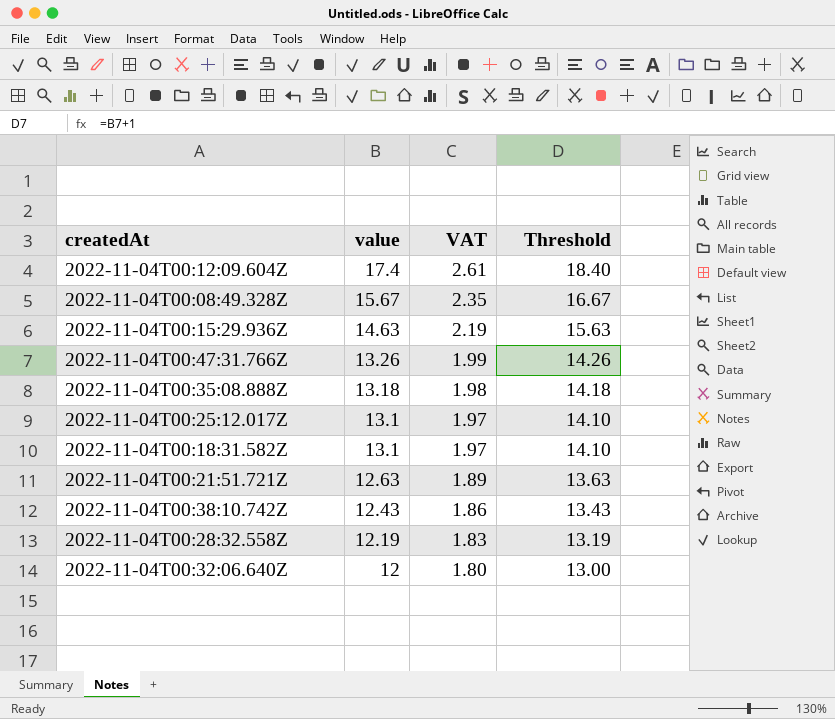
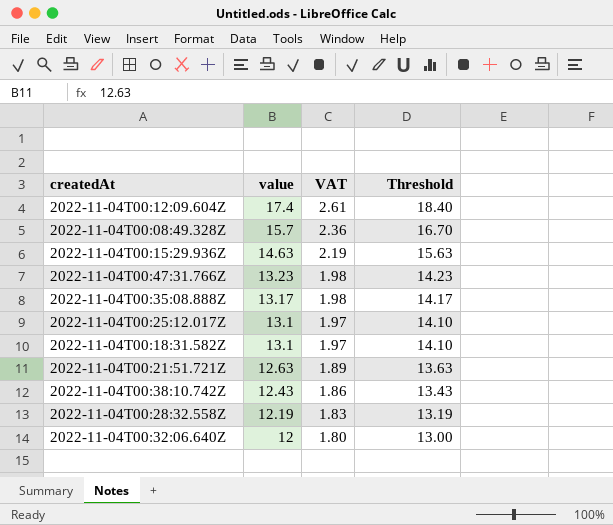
2022-11-04T00:08:49.328Z | value: 15.67 -> 15.7
2022-11-04T00:08:49.328Z | VAT: 2.35 -> 2.36
2022-11-04T00:08:49.328Z | Threshold: 16.67 -> 16.70
2022-11-04T00:47:31.766Z | value: 13.26 -> 13.23
2022-11-04T00:47:31.766Z | VAT: 1.99 -> 1.98
2022-11-04T00:47:31.766Z | Threshold: 14.26 -> 14.23
2022-11-04T00:35:08.888Z | value: 13.18 -> 13.17
2022-11-04T00:35:08.888Z | Threshold: 14.18 -> 14.17

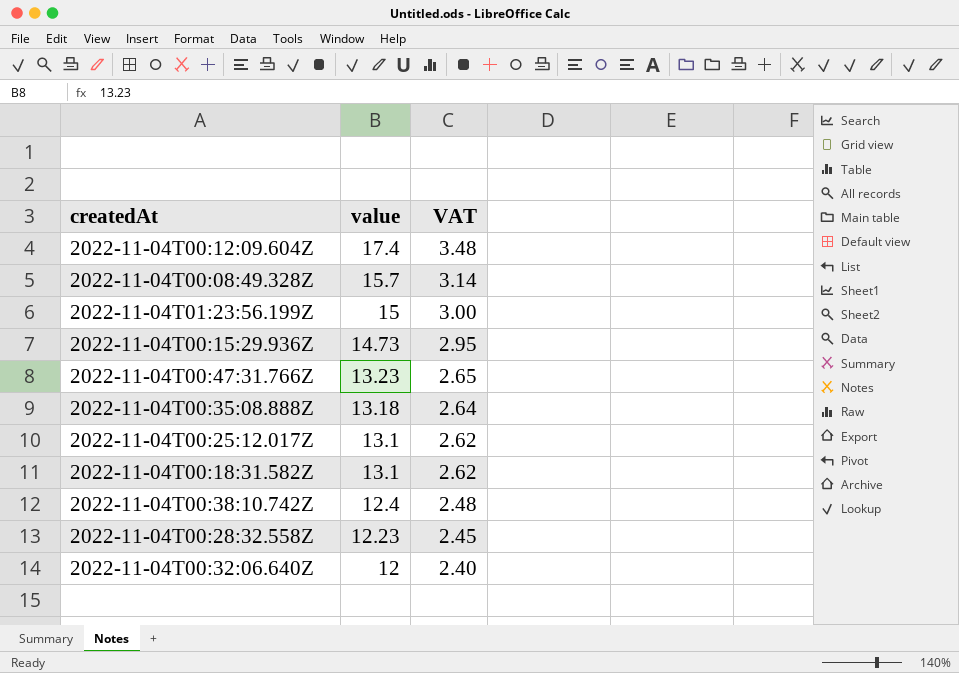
column Threshold | formula: [value] + 1 -> none
column VAT | formula: [value] * 0.15 -> [value] * 0.2
row 2022-11-04T00:21:51.721Z: 12.63 | 1.89 | 13.63 -> none
row 2022-11-04T01:23:56.199Z: none -> 15 | 3.00
2022-11-04T00:15:29.936Z | value: 14.63 -> 14.73
2022-11-04T00:35:08.888Z | value: 13.17 -> 13.18
2022-11-04T00:38:10.742Z | value: 12.43 -> 12.4
2022-11-04T00:28:32.558Z | value: 12.19 -> 12.23

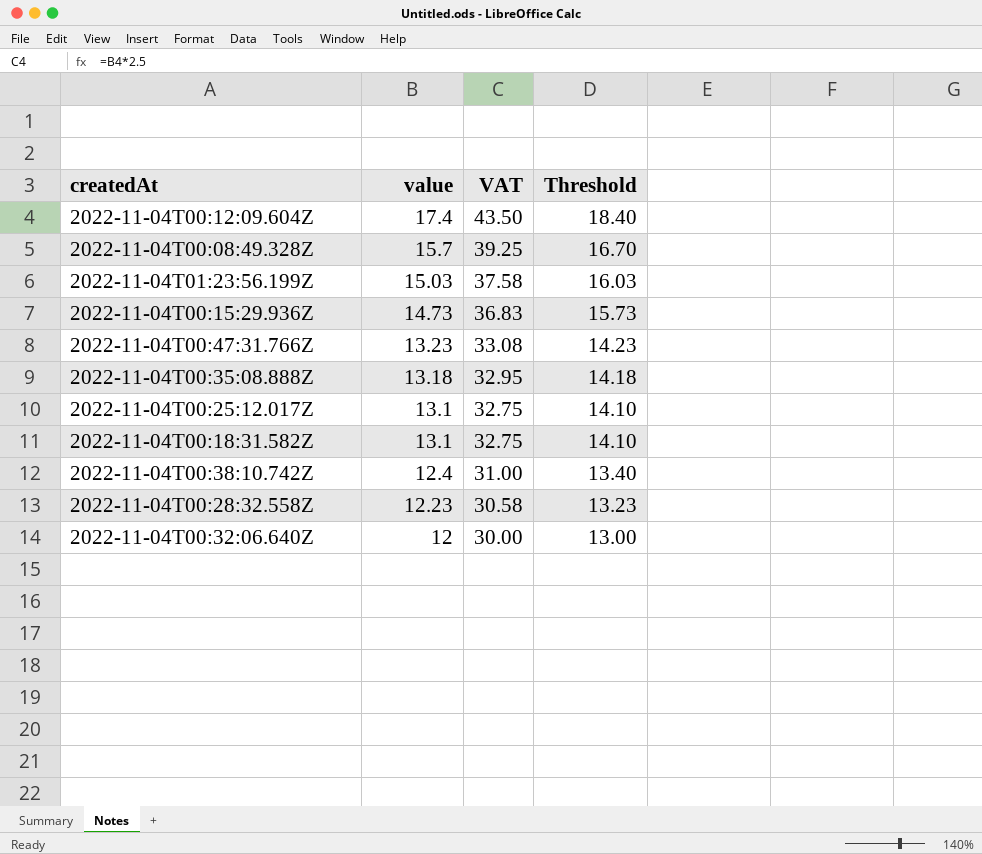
column VAT | formula: [value] * 0.2 -> [value] * 2.5
column Threshold | formula: none -> [value] + 1
2022-11-04T01:23:56.199Z | value: 15 -> 15.03

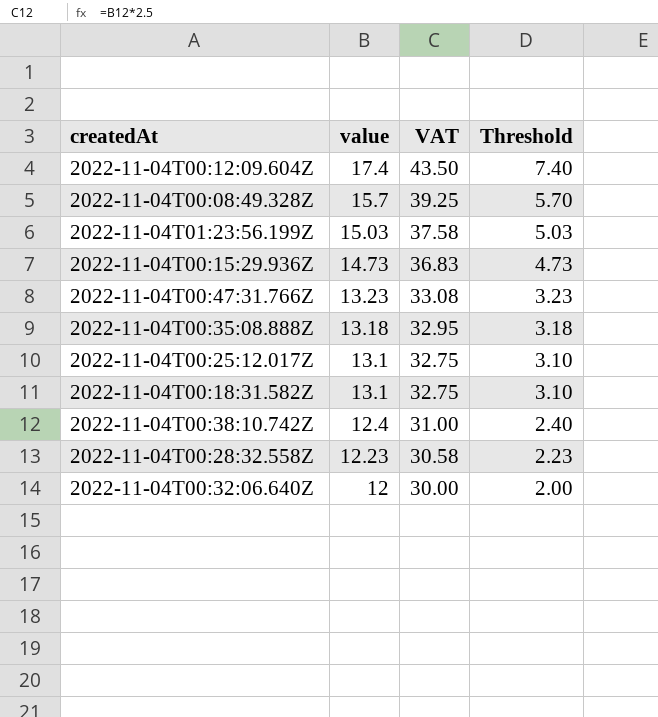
column Threshold | formula: [value] + 1 -> [value] - 10

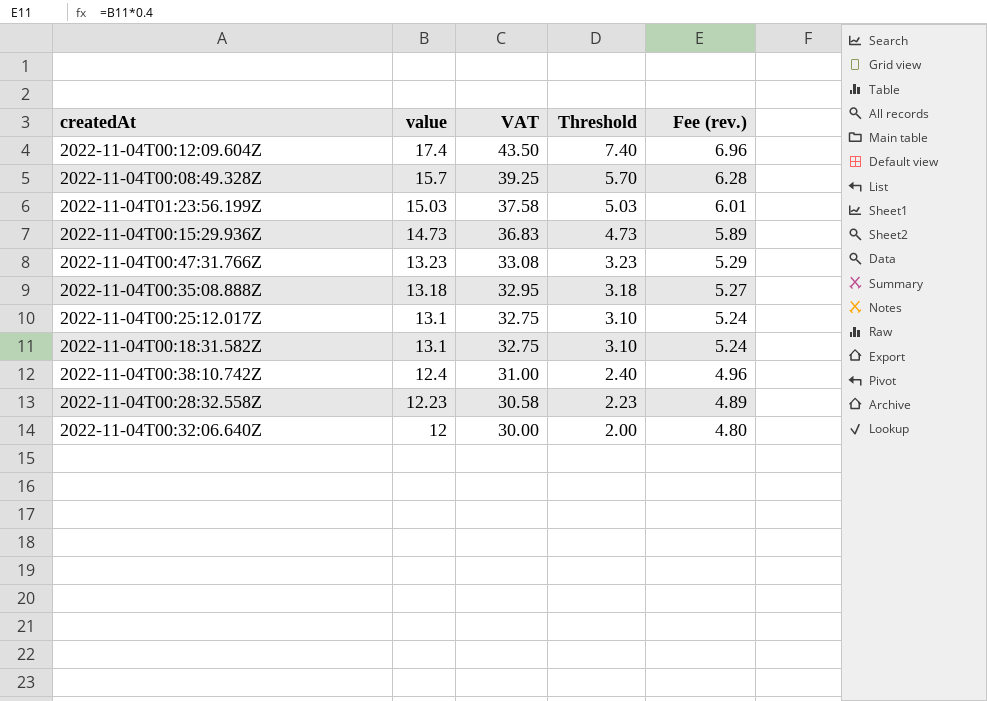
column Fee (rev.) | formula: none -> [value] * 0.4

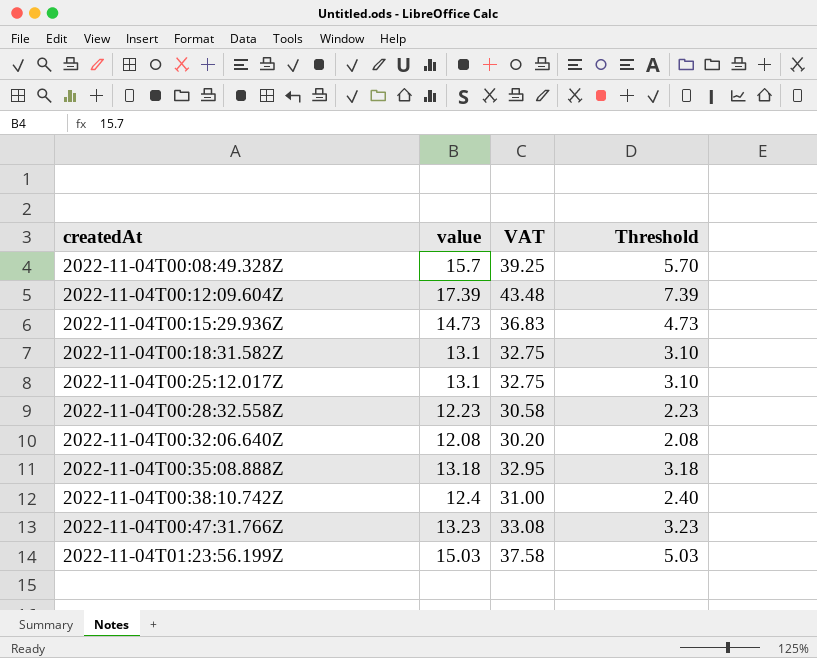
row order: value descending -> createdAt ascending
column Fee (rev.) | formula: [value] * 0.4 -> none
2022-11-04T00:12:09.604Z | value: 17.4 -> 17.39
2022-11-04T00:12:09.604Z | VAT: 43.50 -> 43.48
2022-11-04T00:12:09.604Z | Threshold: 7.40 -> 7.39
2022-11-04T00:32:06.640Z | value: 12 -> 12.08
2022-11-04T00:32:06.640Z | VAT: 30.00 -> 30.20
2022-11-04T00:32:06.640Z | Threshold: 2.00 -> 2.08

